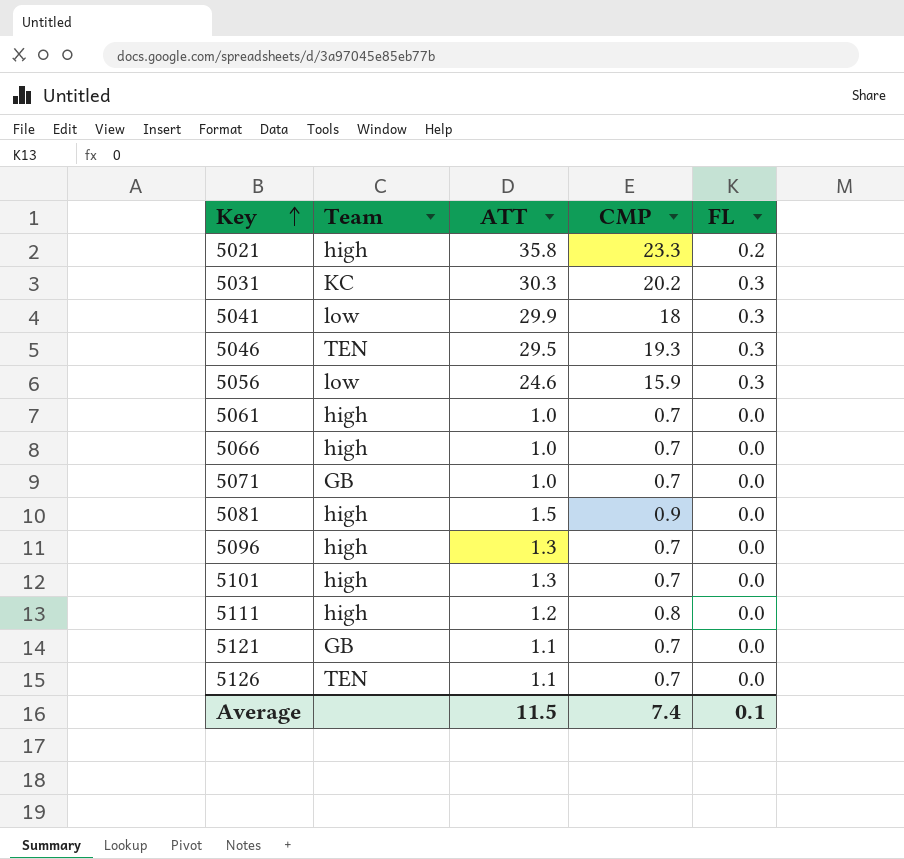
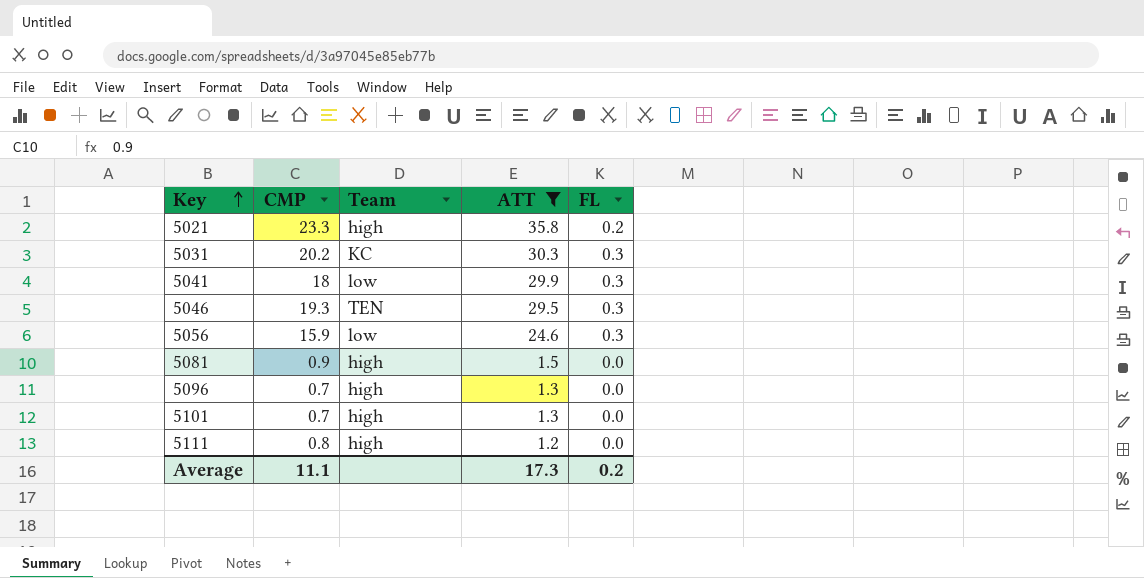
filter: none -> ATT >= 1.2
column CMP | position: 4 -> 2
Average | CMP: 7.4 -> 11.1
Average | ATT: 11.5 -> 17.3
Average | FL: 0.1 -> 0.2

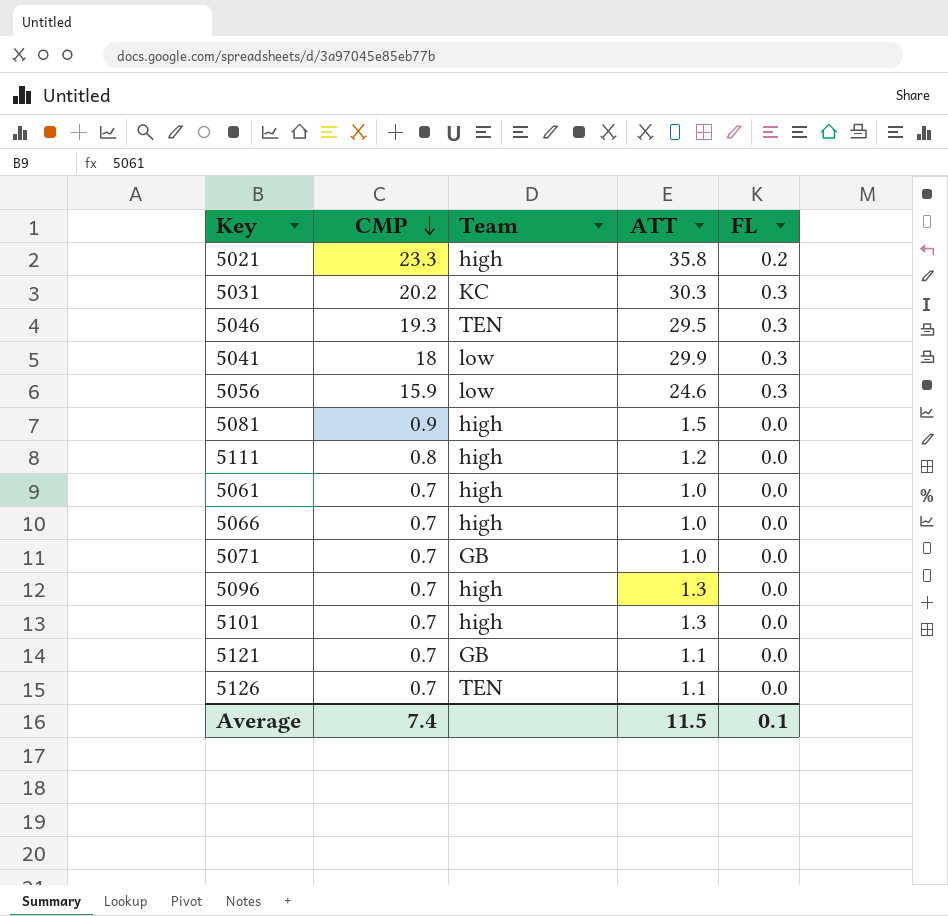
filter: ATT >= 1.2 -> none
row order: Key ascending -> CMP descending
Average | CMP: 11.1 -> 7.4
Average | ATT: 17.3 -> 11.5
Average | FL: 0.2 -> 0.1

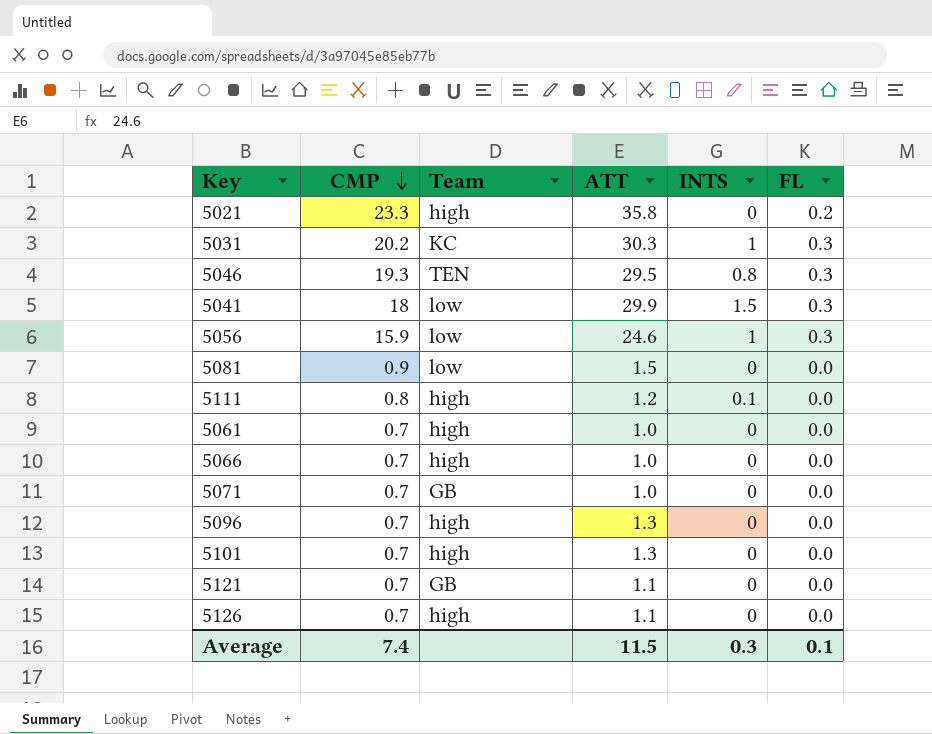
column INTS | position: none -> 5
5081 | Team: high -> low
5126 | Team: TEN -> high

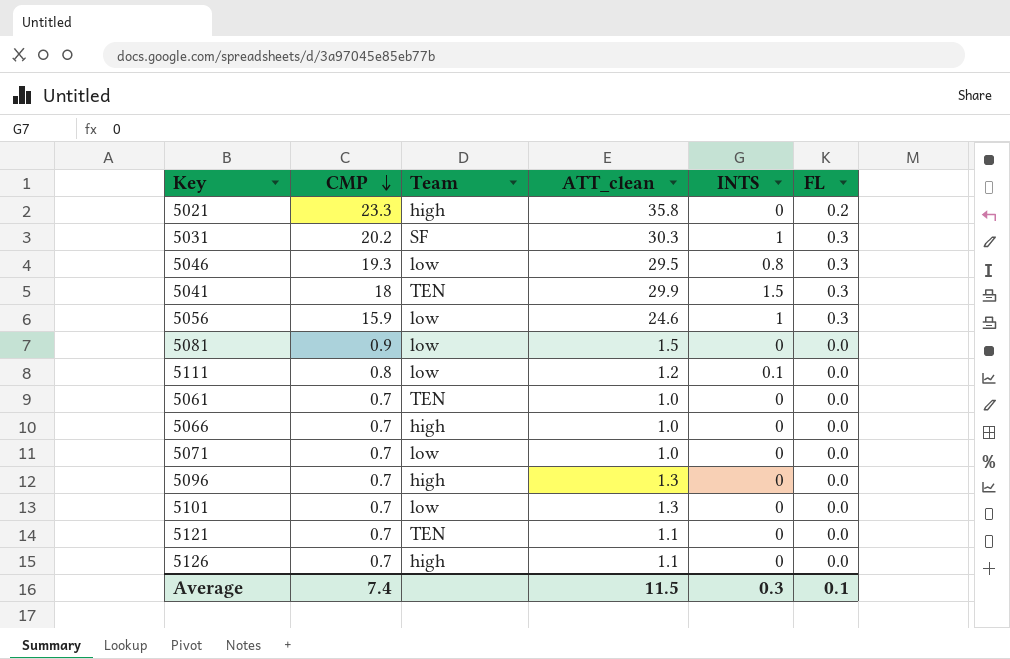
column name: ATT -> ATT_clean
5031 | Team: KC -> SF
5046 | Team: TEN -> low
5041 | Team: low -> TEN
5111 | Team: high -> low
5061 | Team: high -> TEN
5071 | Team: GB -> low
5101 | Team: high -> low
5121 | Team: GB -> TEN

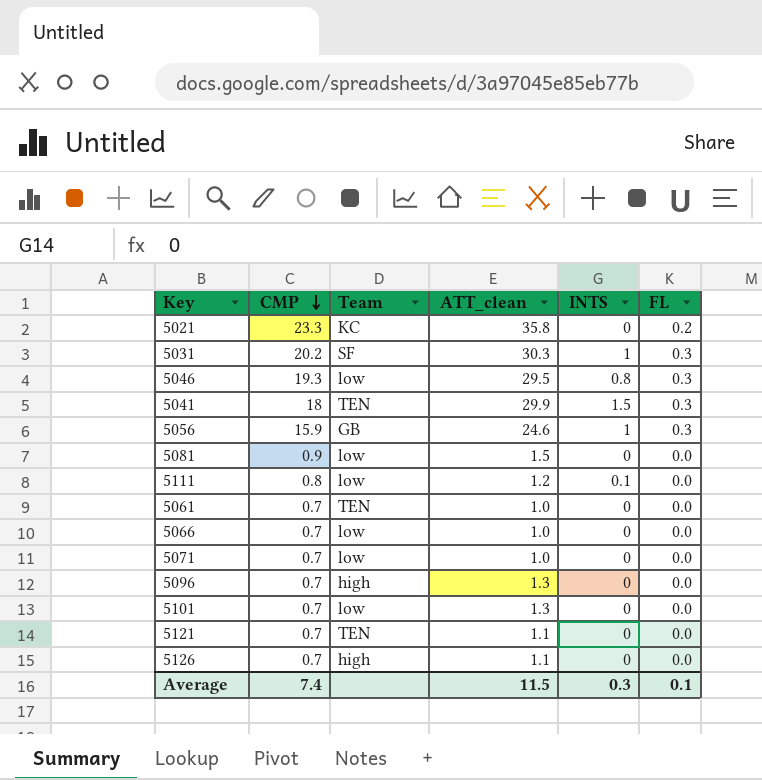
5021 | Team: high -> KC
5056 | Team: low -> GB
5066 | Team: high -> low

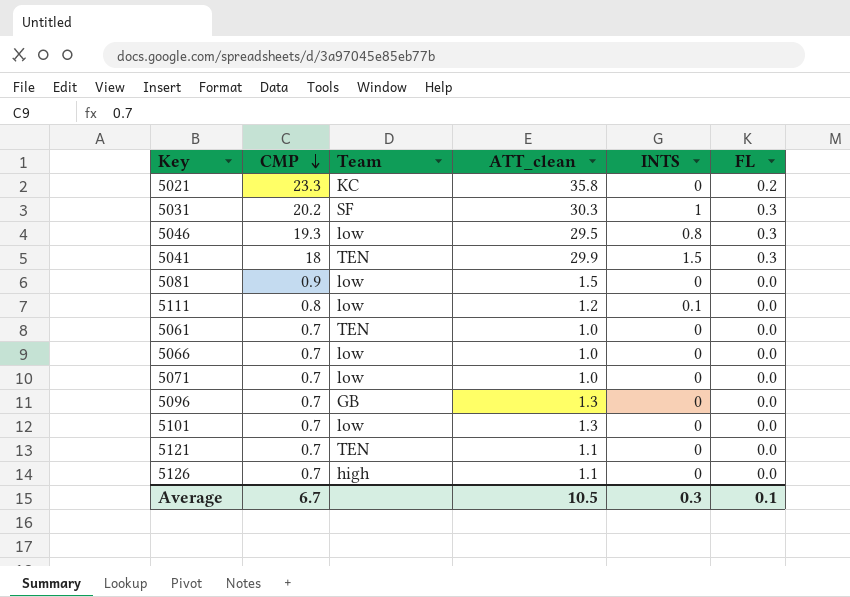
row 5056: 15.9 | GB | 24.6 | 1 | 0.3 -> none
5096 | Team: high -> GB
Average | CMP: 7.4 -> 6.7
Average | ATT_clean: 11.5 -> 10.5

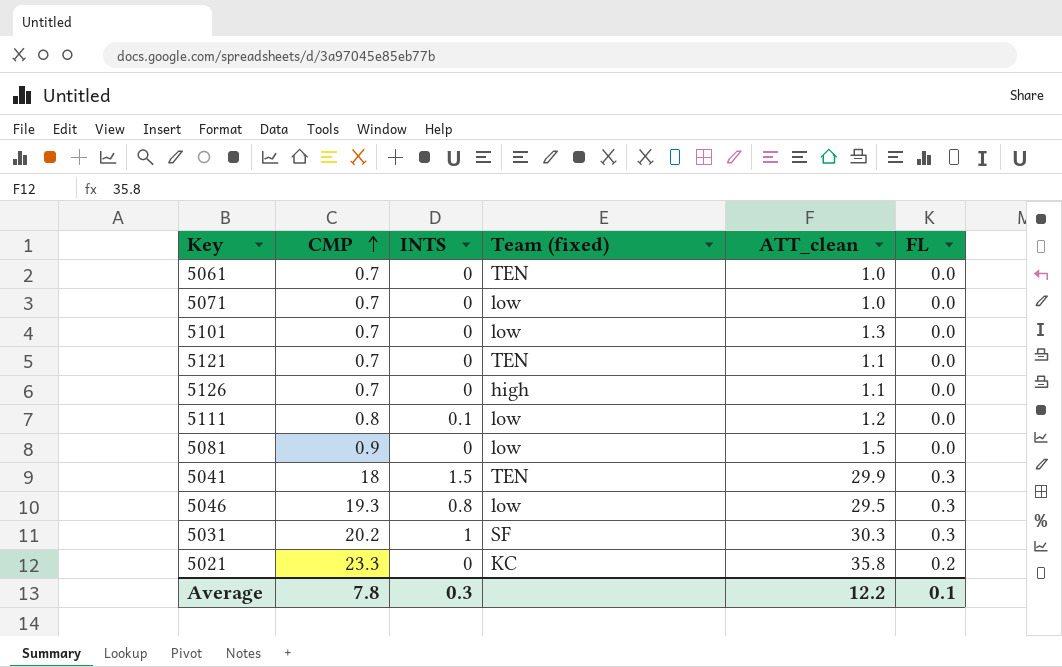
row order: CMP descending -> CMP ascending
column INTS | position: 5 -> 3
column name: Team -> Team (fixed)
row 5066: 0.7 | low | 1.0 | 0 | 0.0 -> none
row 5096: 0.7 | GB | 1.3 | 0 | 0.0 -> none
Average | CMP: 6.7 -> 7.8
Average | ATT_clean: 10.5 -> 12.2

